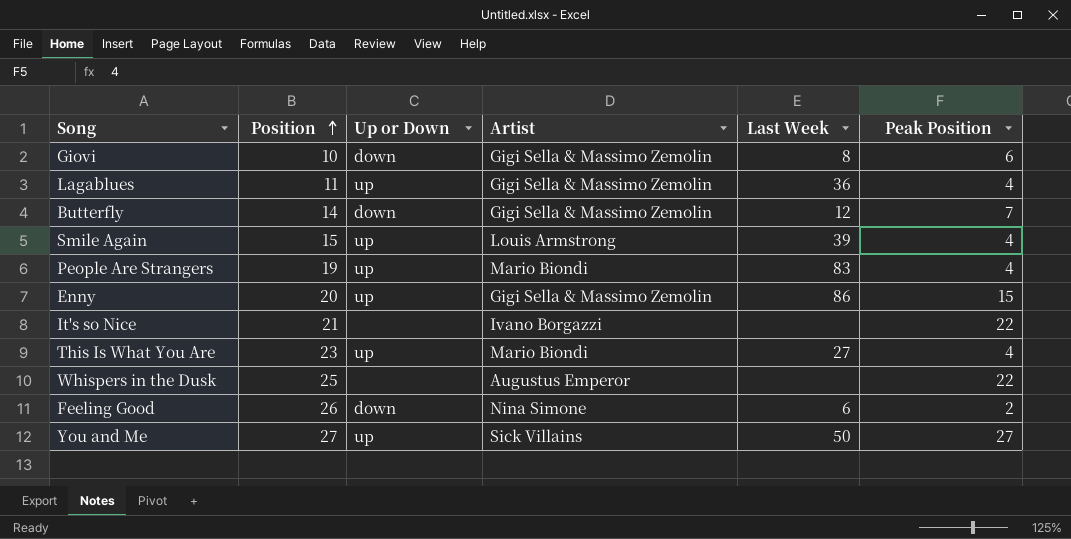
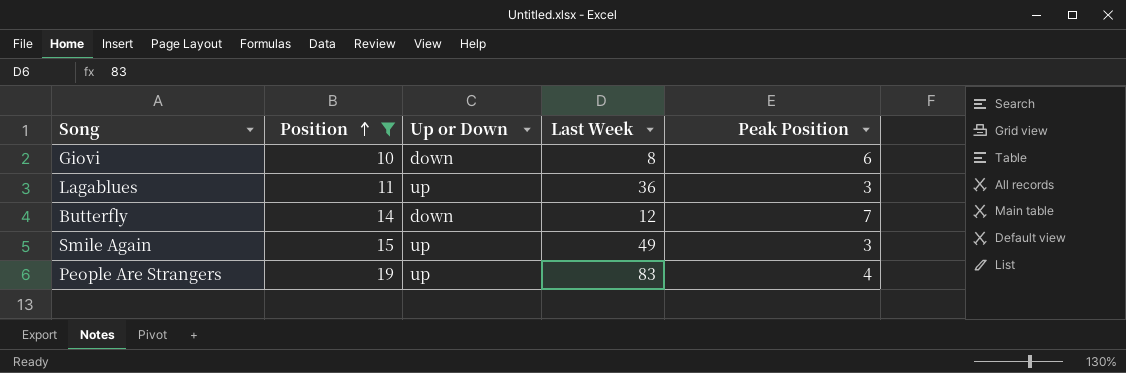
filter: none -> Position <= 19
column Artist | position: 4 -> none
Lagablues | Peak Position: 4 -> 3
Smile Again | Last Week: 39 -> 49
Smile Again | Peak Position: 4 -> 3

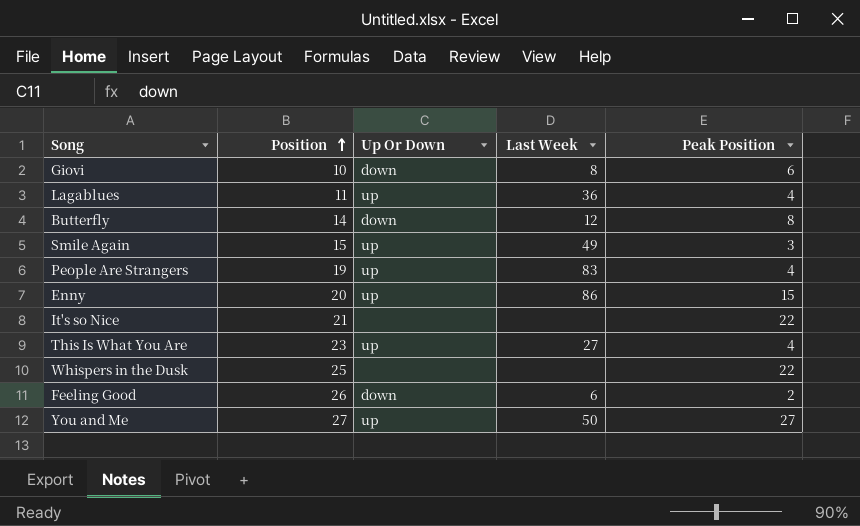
filter: Position <= 19 -> none
column name: Up or Down -> Up Or Down
Lagablues | Peak Position: 3 -> 4
Butterfly | Peak Position: 7 -> 8

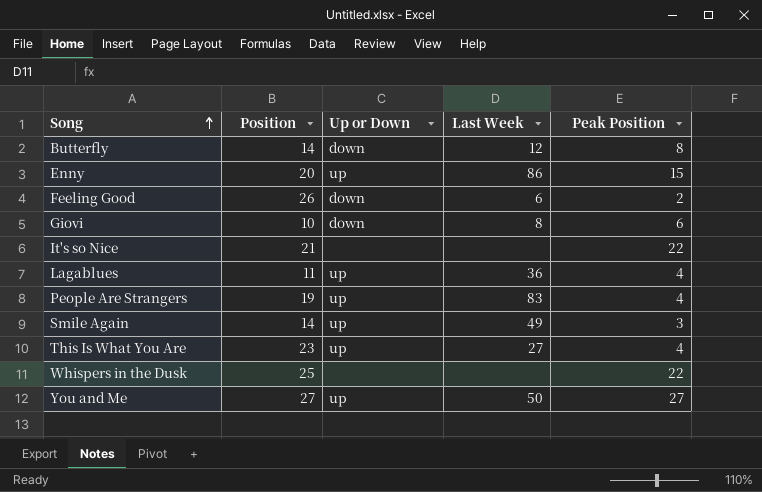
row order: Position ascending -> Song ascending
column name: Up Or Down -> Up or Down
Smile Again | Position: 15 -> 14

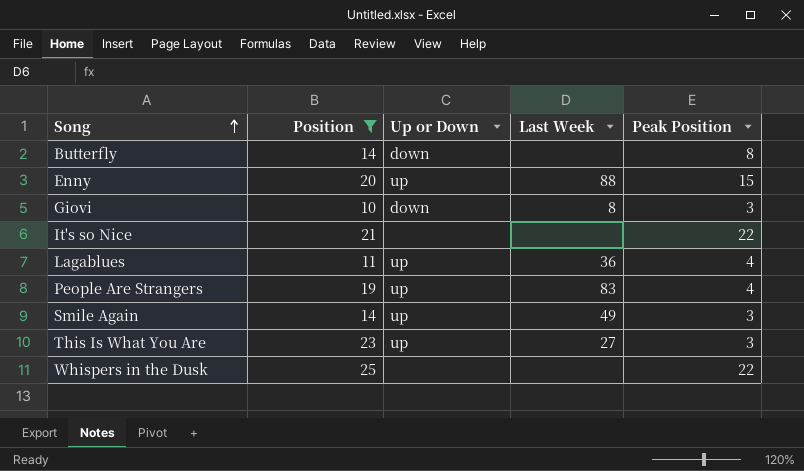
filter: none -> Position <= 25
Butterfly | Last Week: 12 -> none
Enny | Last Week: 86 -> 88
Giovi | Peak Position: 6 -> 3
This Is What You Are | Peak Position: 4 -> 3

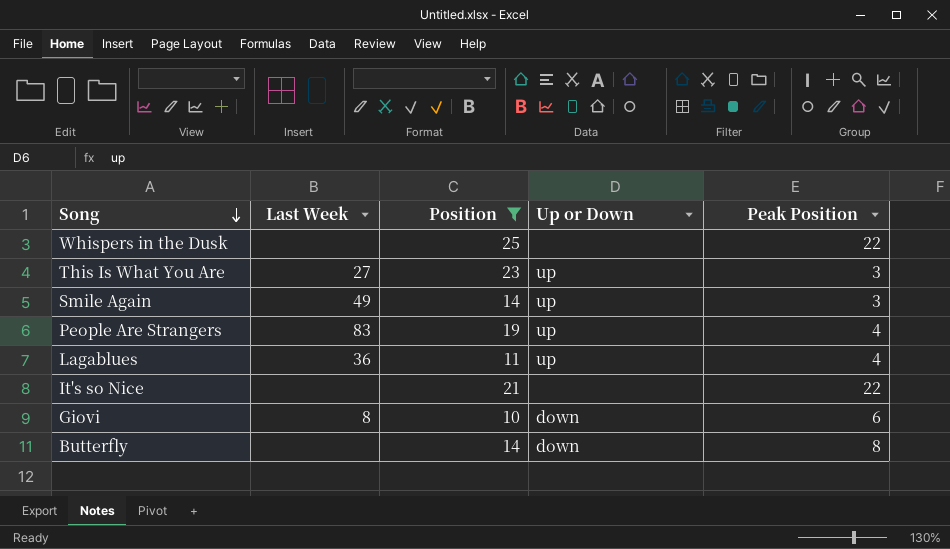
row order: Song ascending -> Song descending
column Last Week | position: 4 -> 2
row Enny: 20 | up | 88 | 15 -> none
Giovi | Peak Position: 3 -> 6

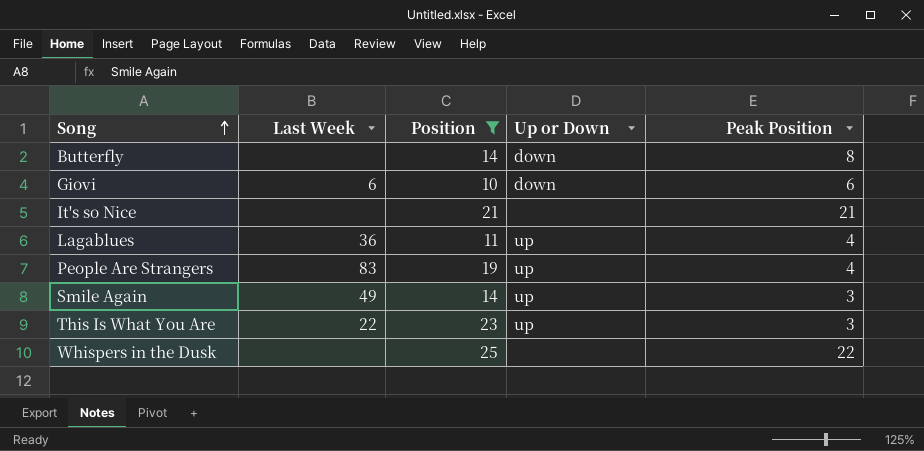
row order: Song descending -> Song ascending
Giovi | Last Week: 8 -> 6
It's so Nice | Peak Position: 22 -> 21
This Is What You Are | Last Week: 27 -> 22

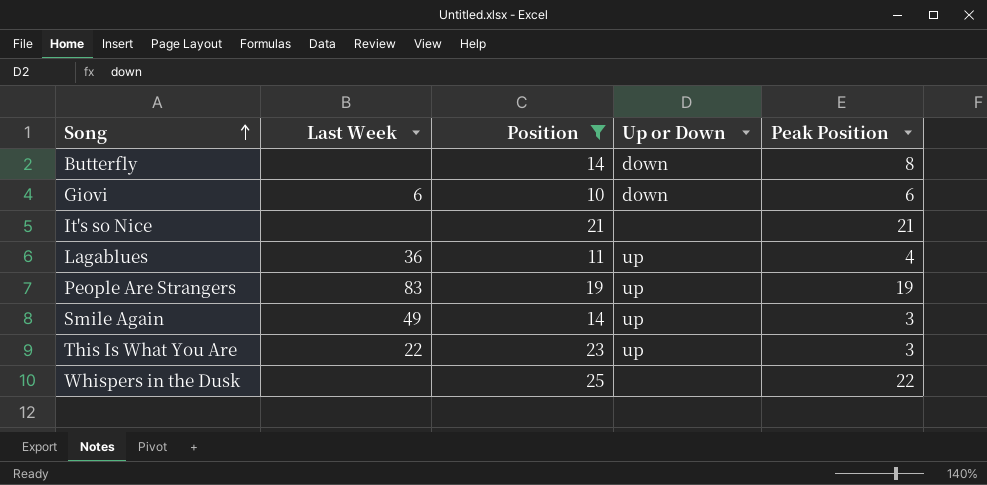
People Are Strangers | Peak Position: 4 -> 19

